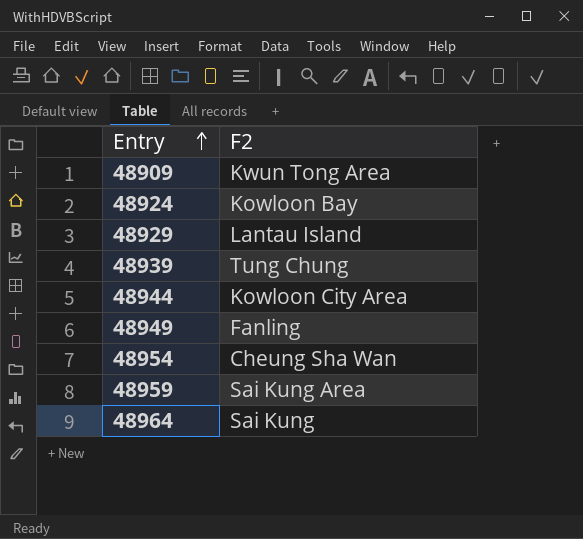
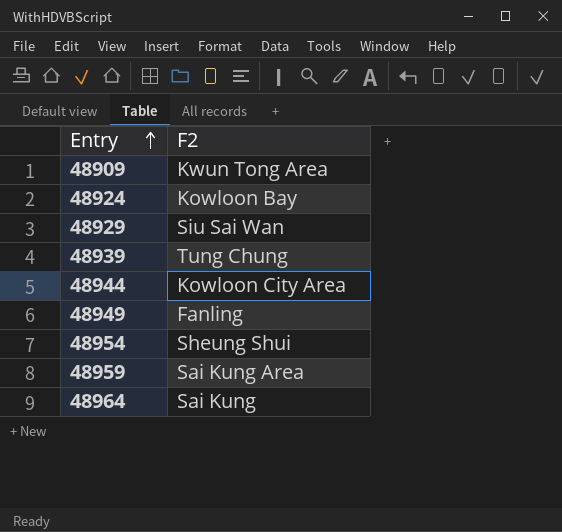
48929 | F2: Lantau Island -> Siu Sai Wan
48954 | F2: Cheung Sha Wan -> Sheung Shui

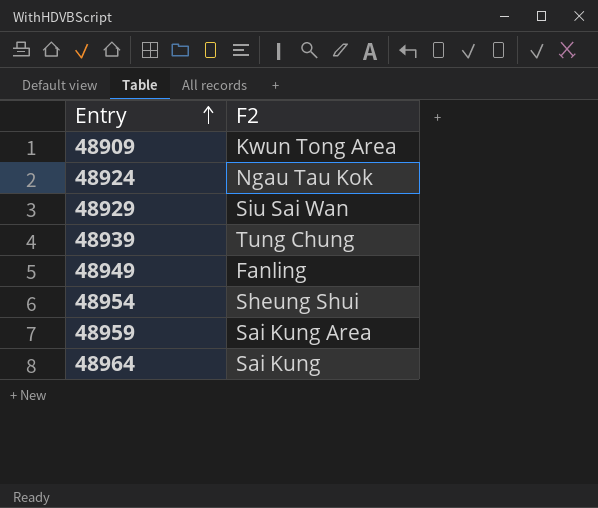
row 48944: Kowloon City Area -> none
48924 | F2: Kowloon Bay -> Ngau Tau Kok

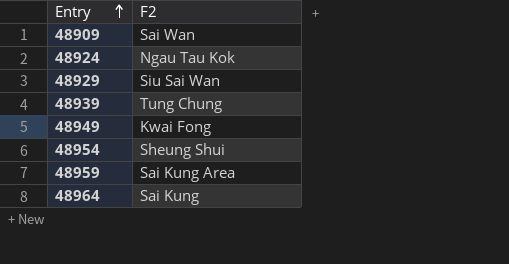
48909 | F2: Kwun Tong Area -> Sai Wan
48949 | F2: Fanling -> Kwai Fong

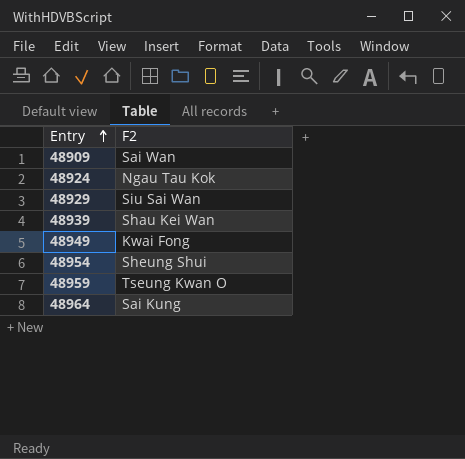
48939 | F2: Tung Chung -> Shau Kei Wan
48959 | F2: Sai Kung Area -> Tseung Kwan O

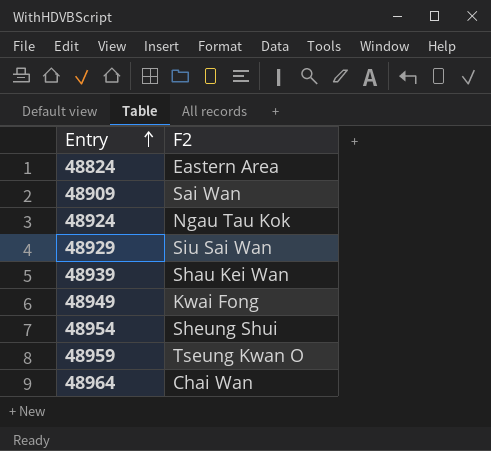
row 48824: none -> Eastern Area
48964 | F2: Sai Kung -> Chai Wan

